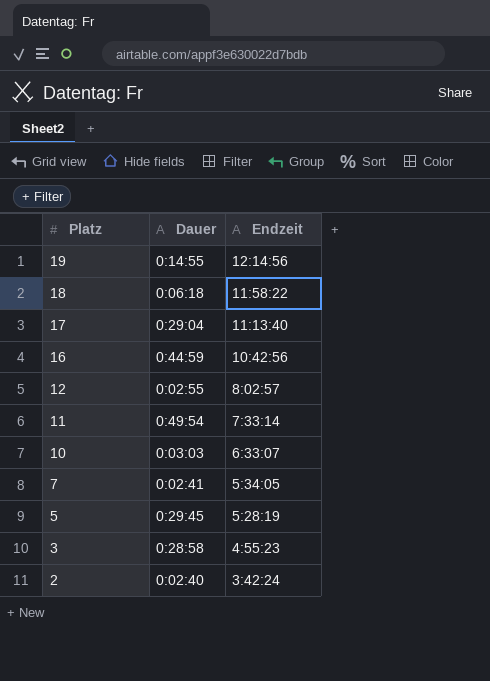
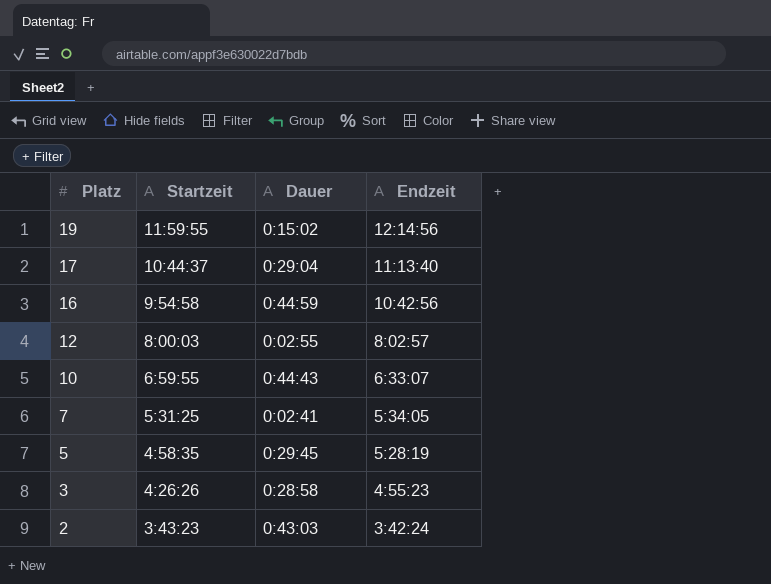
column Startzeit | position: none -> 2
row 18: 0:06:18 | 11:58:22 -> none
row 11: 0:49:54 | 7:33:14 -> none
19 | Dauer: 0:14:55 -> 0:15:02
10 | Dauer: 0:03:03 -> 0:44:43
2 | Dauer: 0:02:40 -> 0:43:03

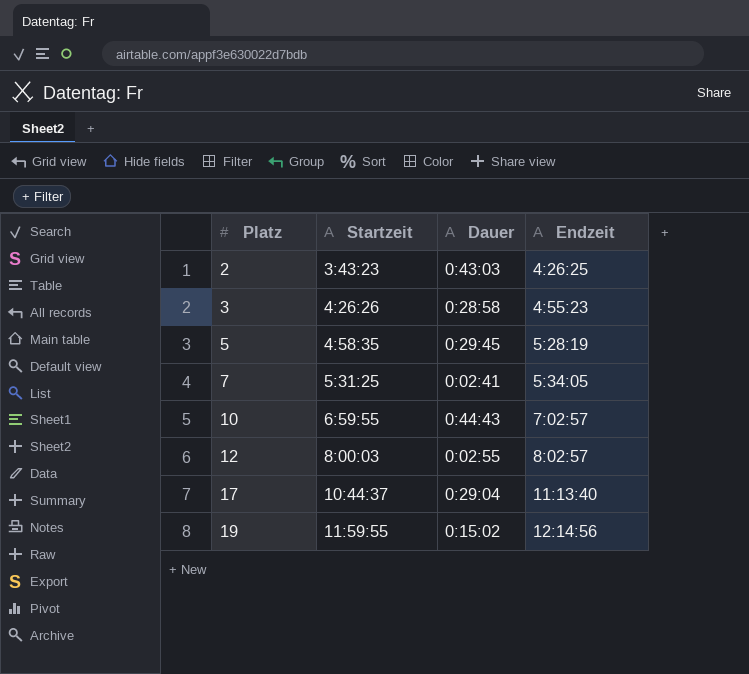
row order: Platz descending -> Platz ascending
row 16: 9:54:58 | 0:44:59 | 10:42:56 -> none
2 | Endzeit: 3:42:24 -> 4:26:25
10 | Endzeit: 6:33:07 -> 7:02:57

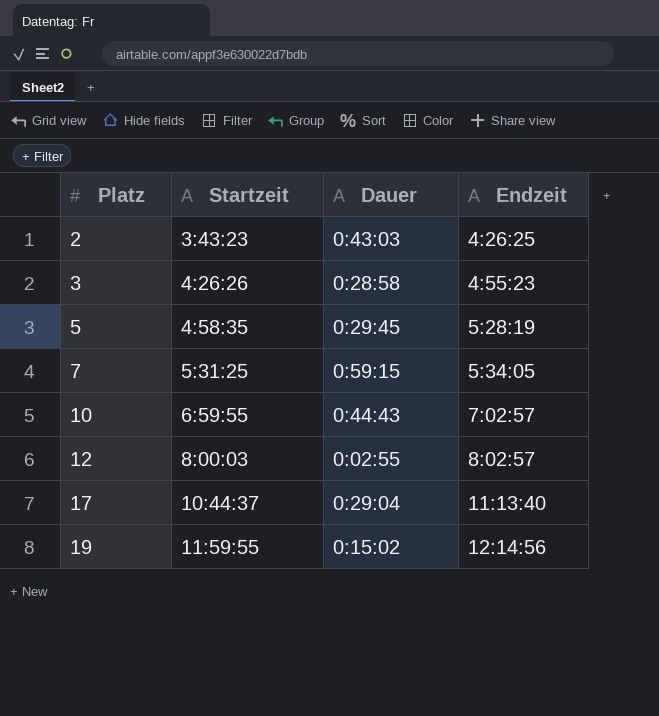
7 | Dauer: 0:02:41 -> 0:59:15

